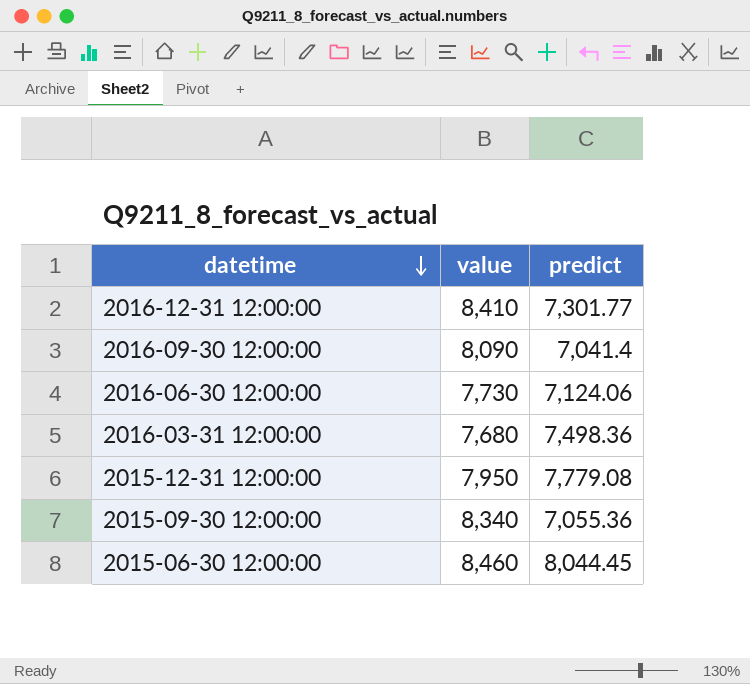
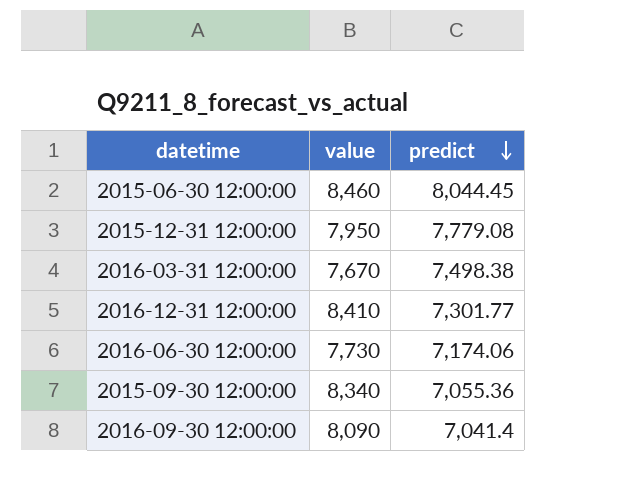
row order: datetime descending -> predict descending
2016-03-31 12:00:00 | value: 7,680 -> 7,670
2016-03-31 12:00:00 | predict: 7,498.36 -> 7,498.38
2016-06-30 12:00:00 | predict: 7,124.06 -> 7,174.06

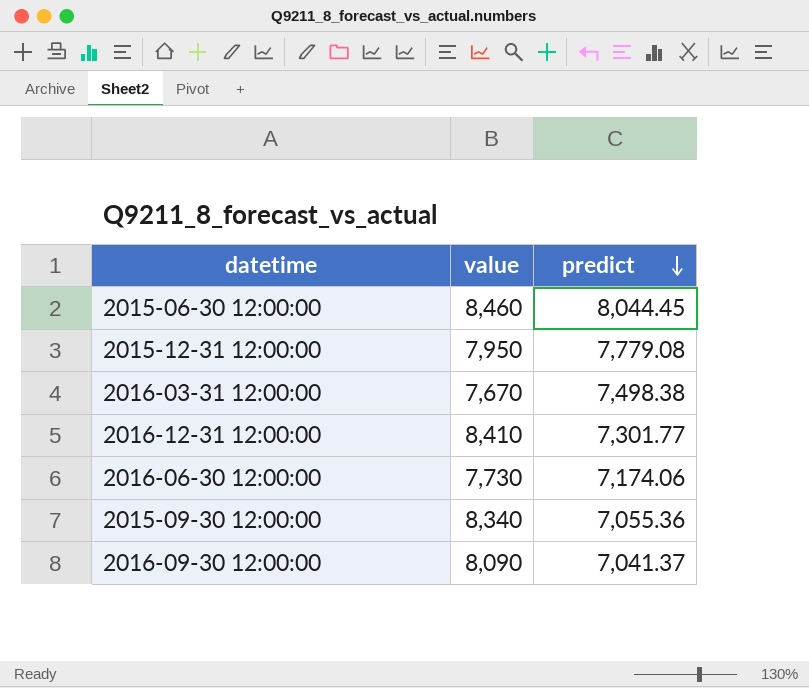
2016-09-30 12:00:00 | predict: 7,041.4 -> 7,041.37

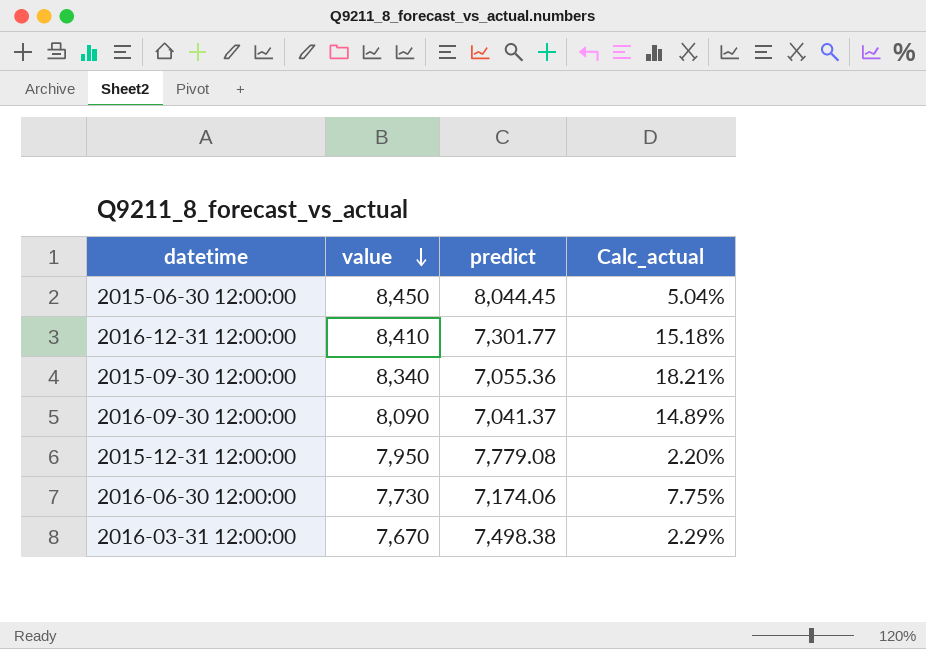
row order: predict descending -> value descending
column Calc_actual | formula: none -> ([value] - [predict]) / [predict]
2015-06-30 12:00:00 | value: 8,460 -> 8,450

